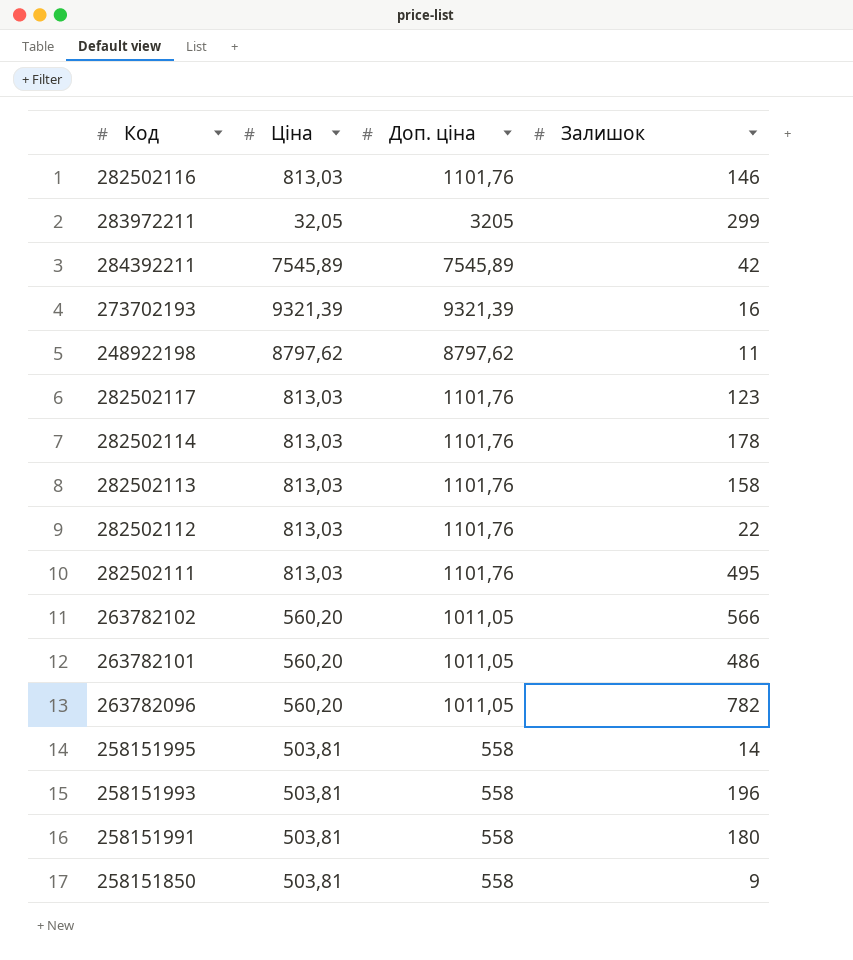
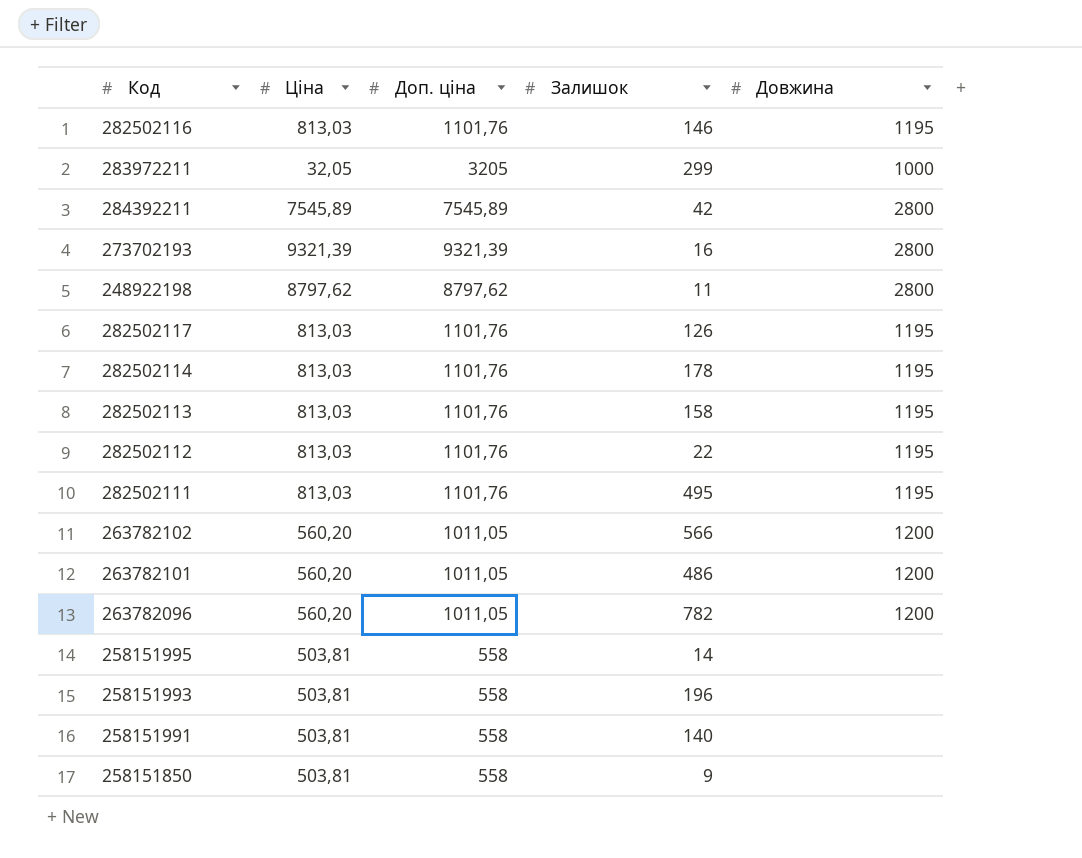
column Довжина | position: none -> 5
282502117 | Залишок: 123 -> 126
258151991 | Залишок: 180 -> 140

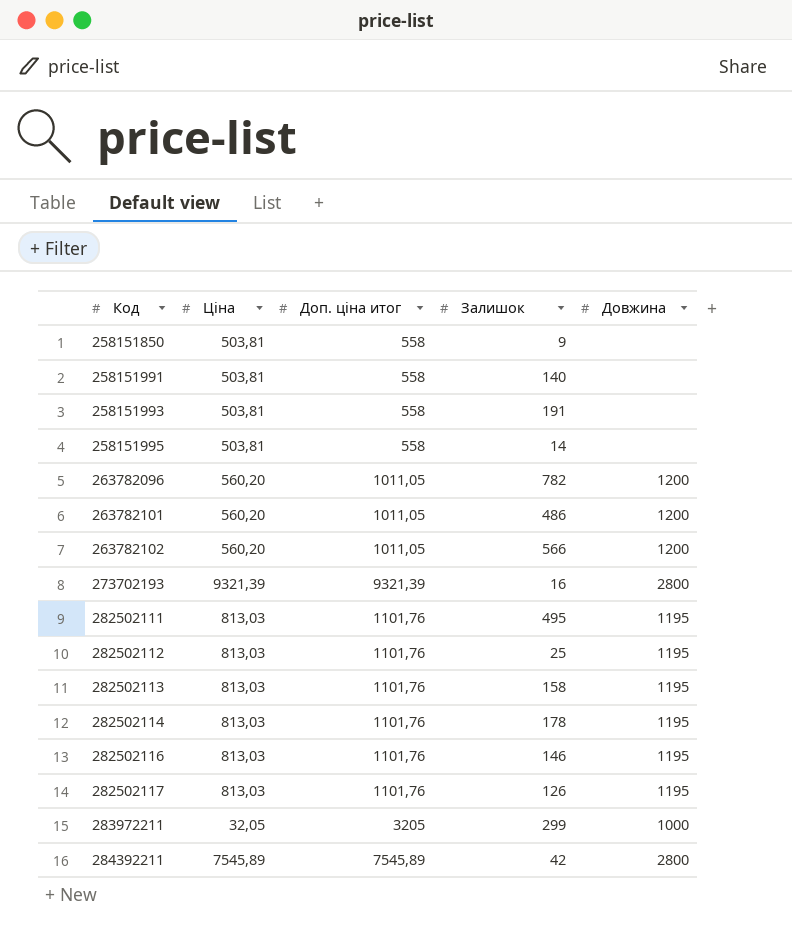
row order: none -> Код ascending
column name: Доп. ціна -> Доп. ціна итог
row 248922198: 8797,62 | 8797,62 | 11 | 2800 -> none
258151993 | Залишок: 196 -> 191
282502112 | Залишок: 22 -> 25

